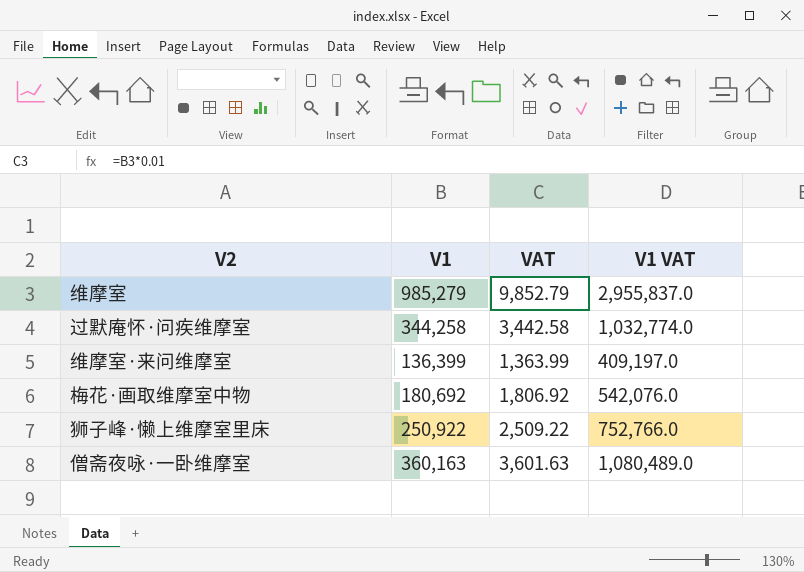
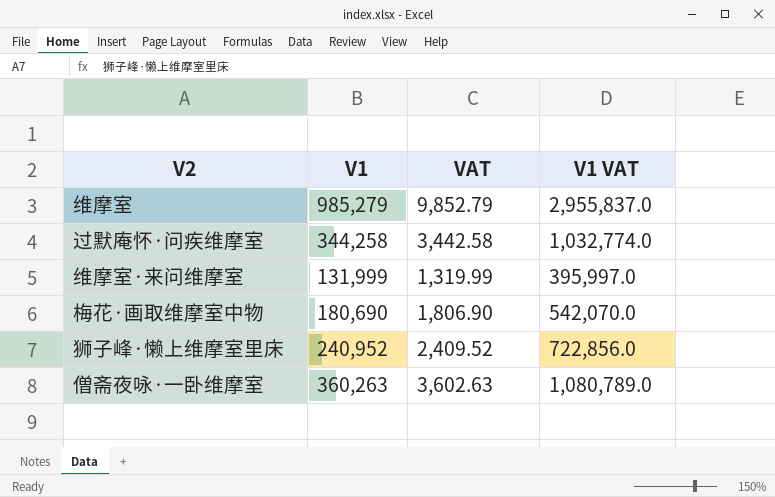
维摩室·来问维摩室 | V1: 136,399 -> 131,999
维摩室·来问维摩室 | VAT: 1,363.99 -> 1,319.99
维摩室·来问维摩室 | V1 VAT: 409,197.0 -> 395,997.0
梅花·画取维摩室中物 | V1: 180,692 -> 180,690
梅花·画取维摩室中物 | VAT: 1,806.92 -> 1,806.90
梅花·画取维摩室中物 | V1 VAT: 542,076.0 -> 542,070.0
狮子峰·懒上维摩室里床 | V1: 250,922 -> 240,952
狮子峰·懒上维摩室里床 | VAT: 2,509.22 -> 2,409.52
狮子峰·懒上维摩室里床 | V1 VAT: 752,766.0 -> 722,856.0
僧斋夜咏·一卧维摩室 | V1: 360,163 -> 360,263
僧斋夜咏·一卧维摩室 | VAT: 3,601.63 -> 3,602.63
僧斋夜咏·一卧维摩室 | V1 VAT: 1,080,489.0 -> 1,080,789.0

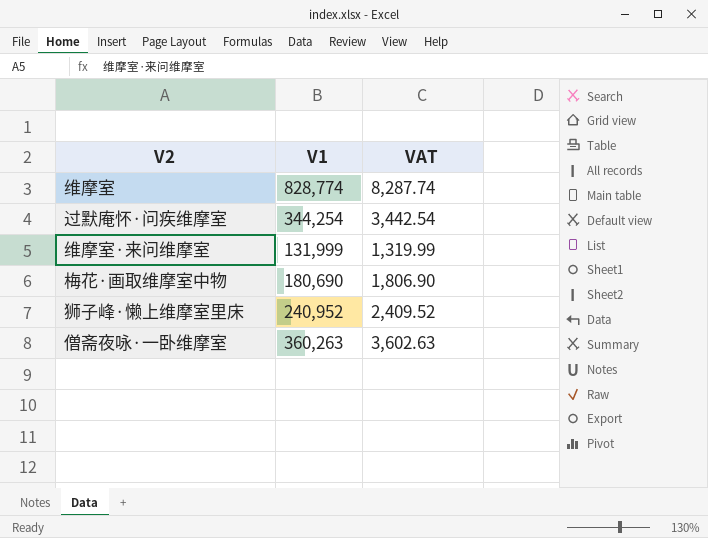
column V1 VAT | formula: [V1] * 3 -> none
维摩室 | V1: 985,279 -> 828,774
维摩室 | VAT: 9,852.79 -> 8,287.74
过默庵怀·问疾维摩室 | V1: 344,258 -> 344,254
过默庵怀·问疾维摩室 | VAT: 3,442.58 -> 3,442.54

